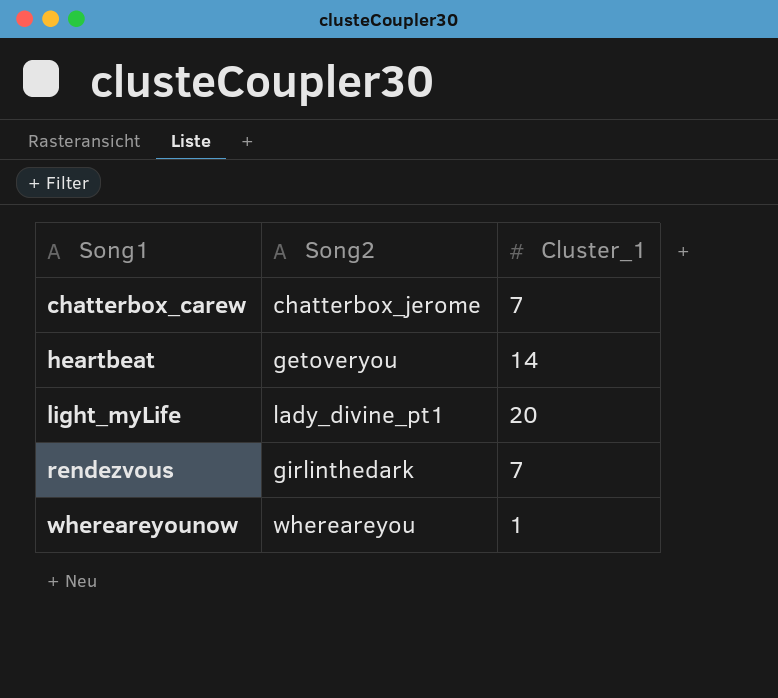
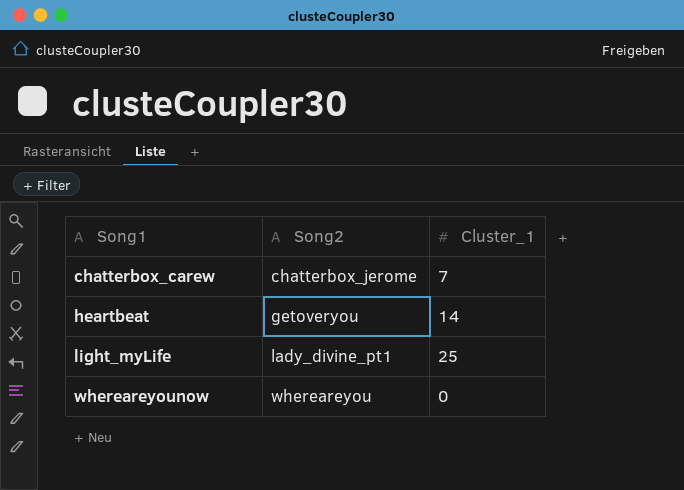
row rendezvous: girlinthedark | 7 -> none
light_myLife | Cluster_1: 20 -> 25
whereareyounow | Cluster_1: 1 -> 0

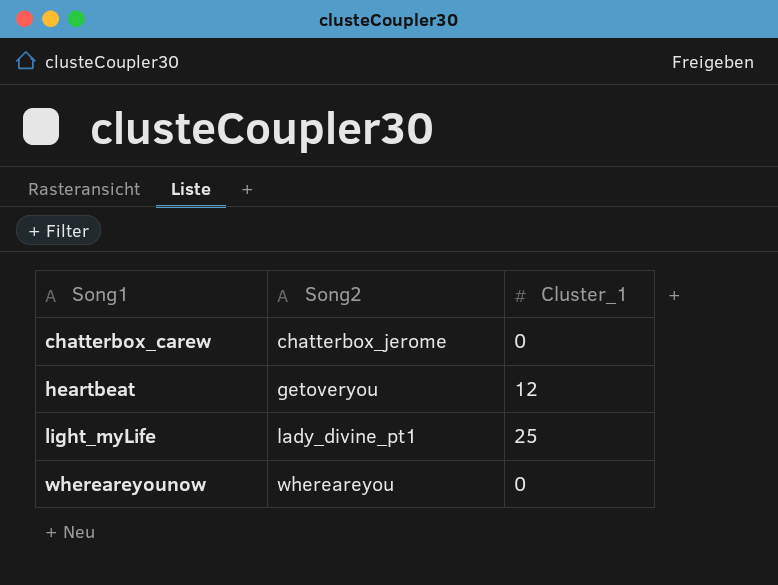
chatterbox_carew | Cluster_1: 7 -> 0
heartbeat | Cluster_1: 14 -> 12

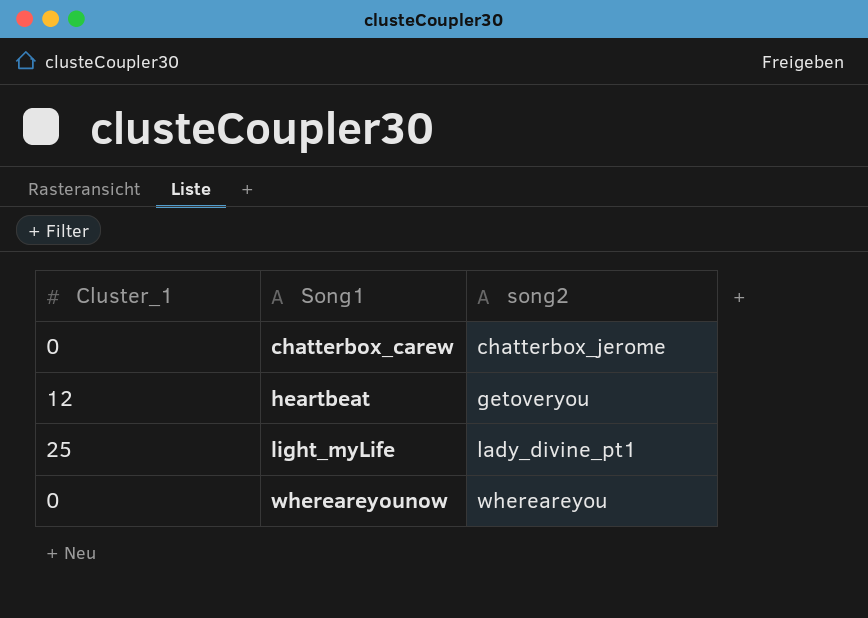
column Cluster_1 | position: 3 -> 1
column name: Song2 -> song2

